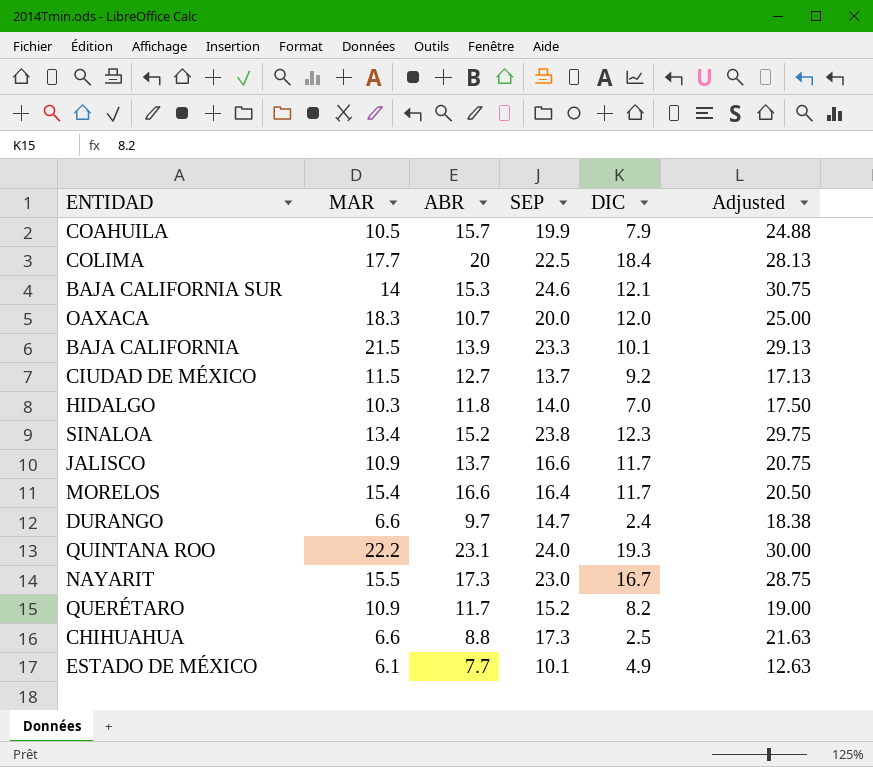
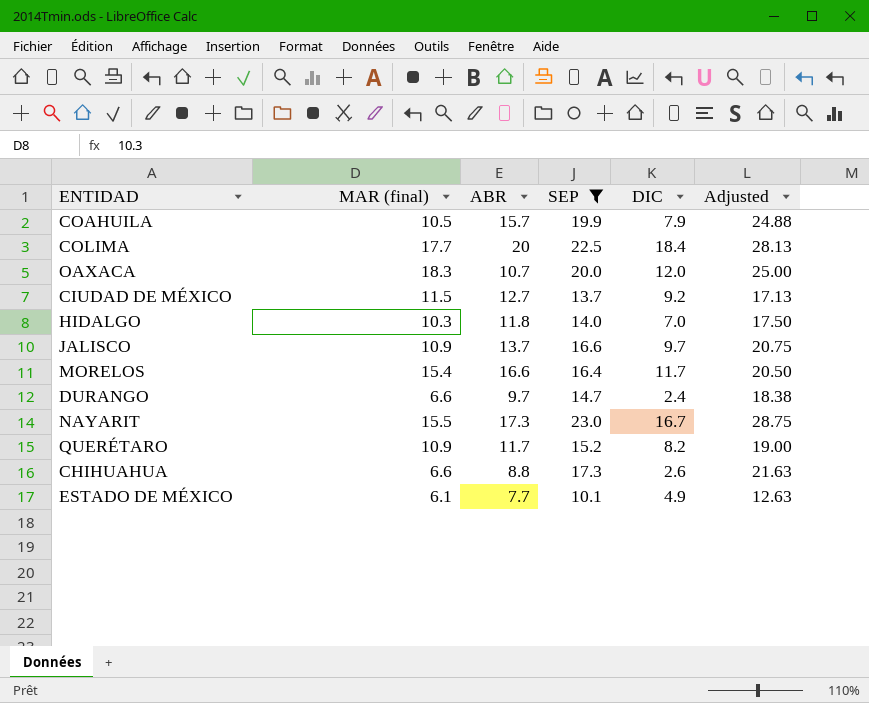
filter: none -> SEP <= 23.0
column name: MAR -> MAR (final)
JALISCO | DIC: 11.7 -> 9.7
CHIHUAHUA | DIC: 2.5 -> 2.6

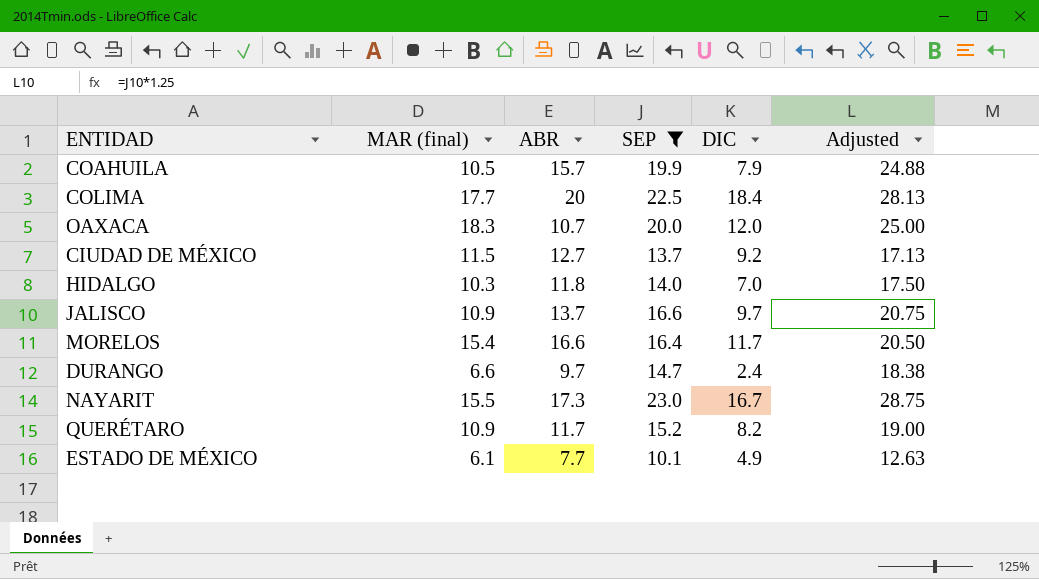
row CHIHUAHUA: 6.6 | 8.8 | 17.3 | 2.6 | 21.63 -> none

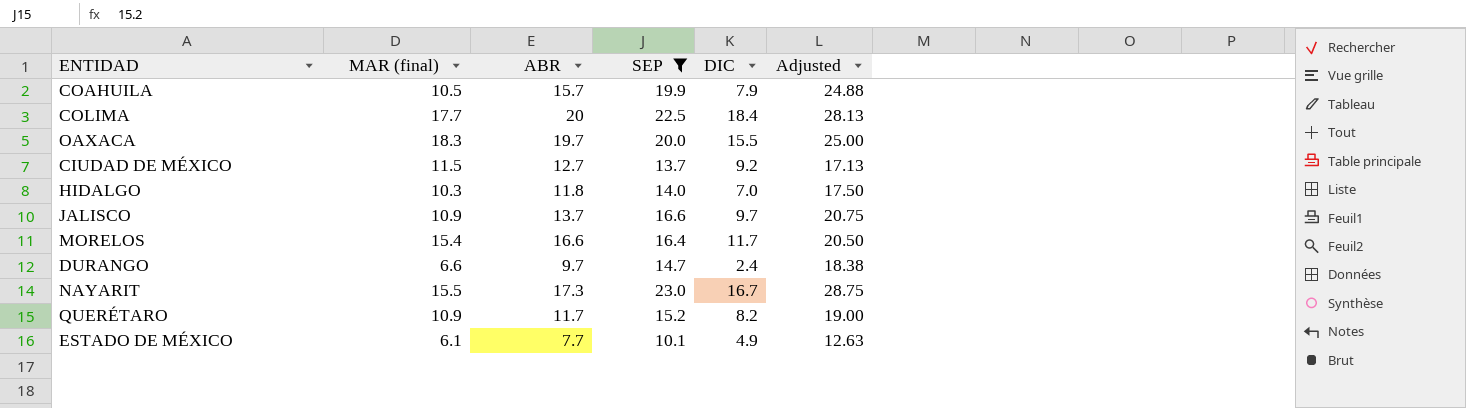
OAXACA | ABR: 10.7 -> 19.7
OAXACA | DIC: 12.0 -> 15.5

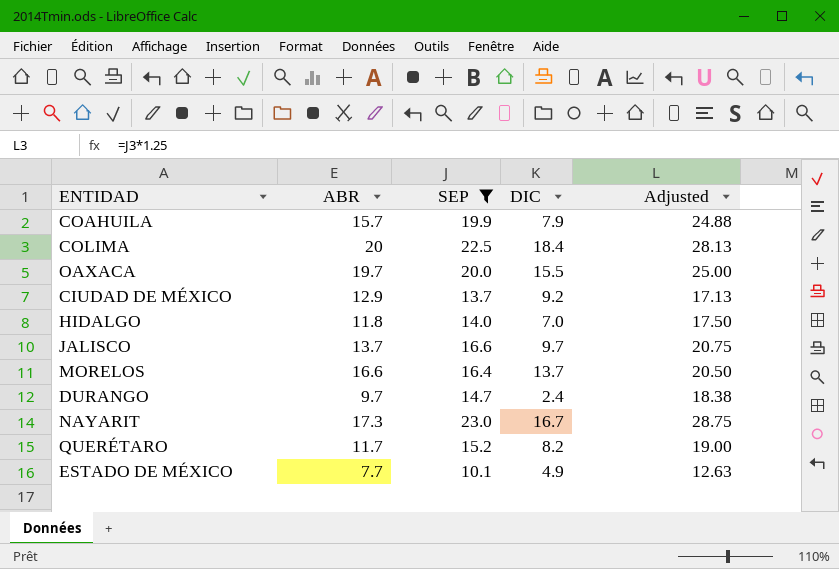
column MAR (final) | position: 2 -> none
CIUDAD DE MÉXICO | ABR: 12.7 -> 12.9
MORELOS | DIC: 11.7 -> 13.7

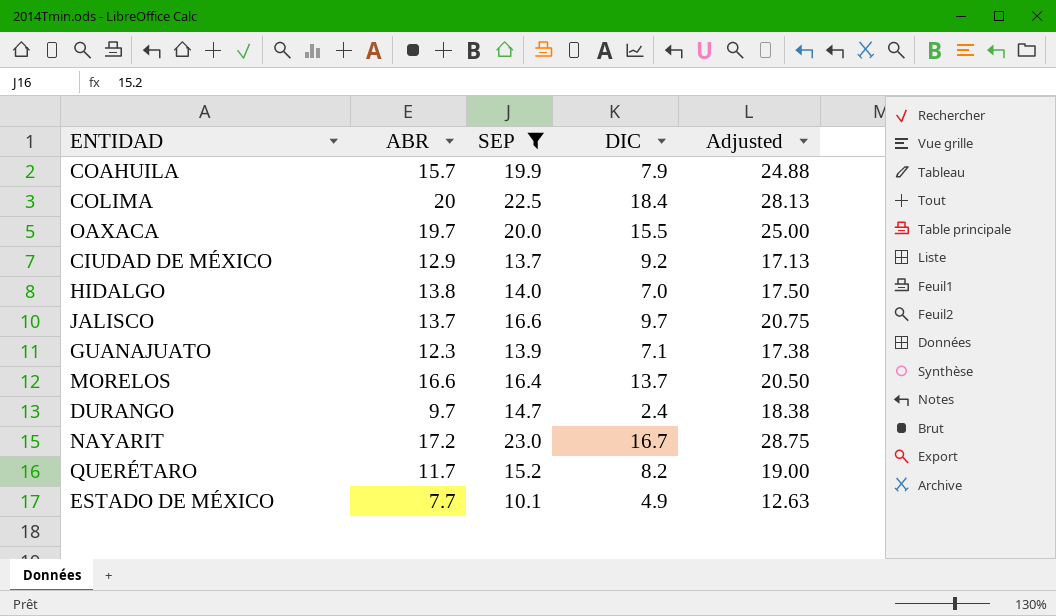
HIDALGO | ABR: 11.8 -> 13.8
row GUANAJUATO: none -> 12.3 | 13.9 | 7.1 | 17.38
NAYARIT | ABR: 17.3 -> 17.2

